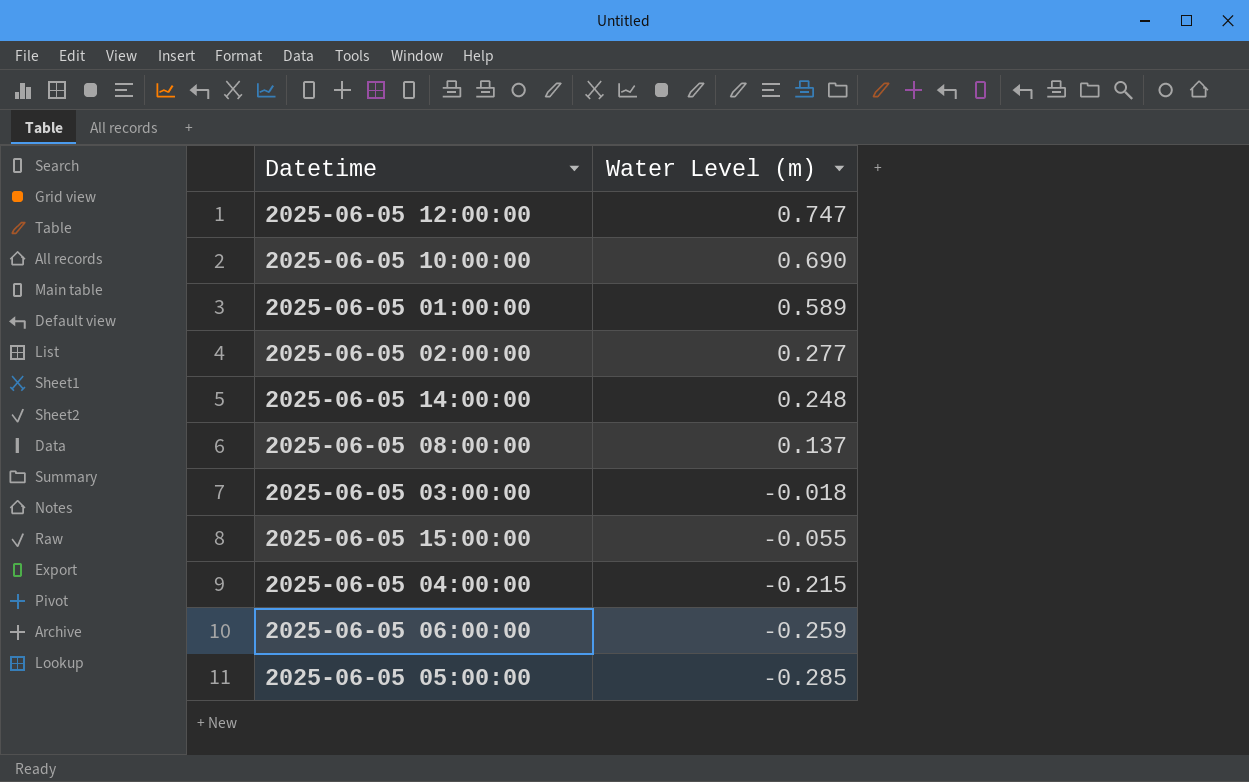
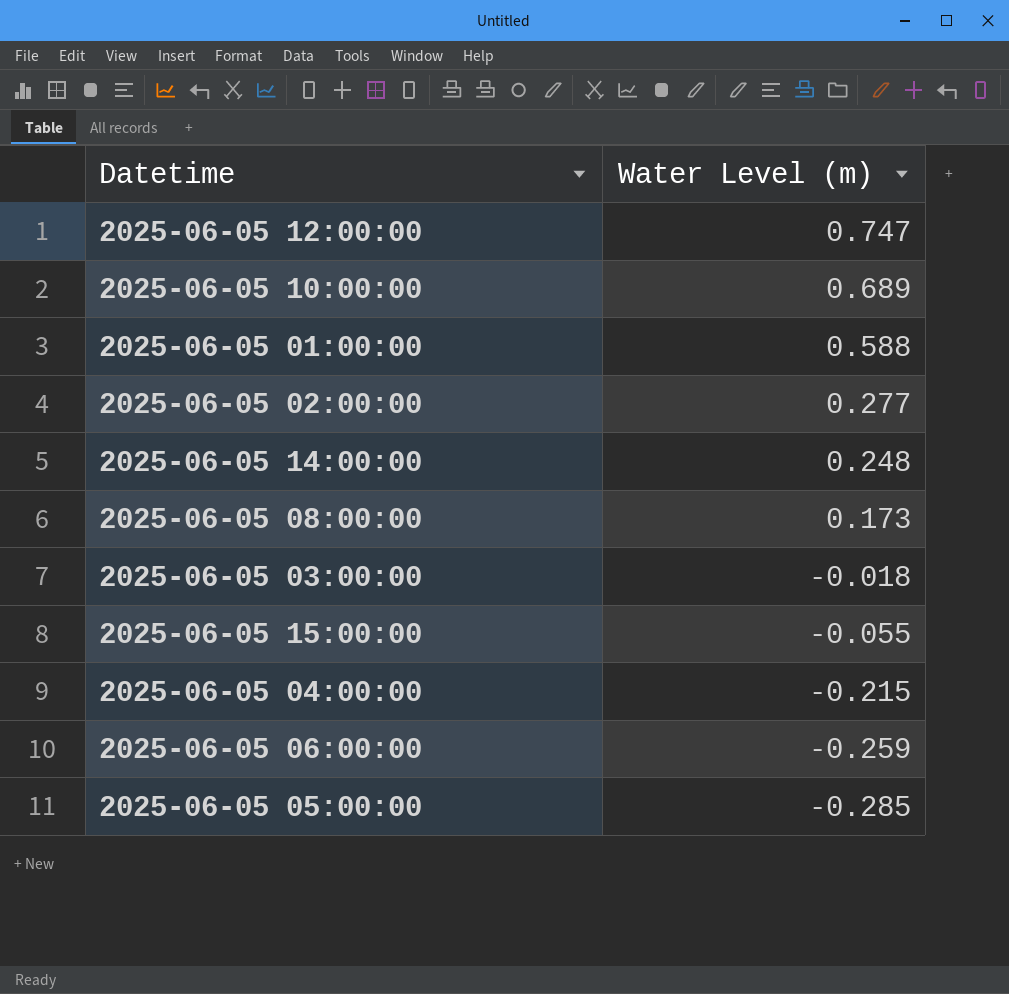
2025-06-05 10:00:00 | Water Level (m): 0.690 -> 0.689
2025-06-05 01:00:00 | Water Level (m): 0.589 -> 0.588
2025-06-05 08:00:00 | Water Level (m): 0.137 -> 0.173

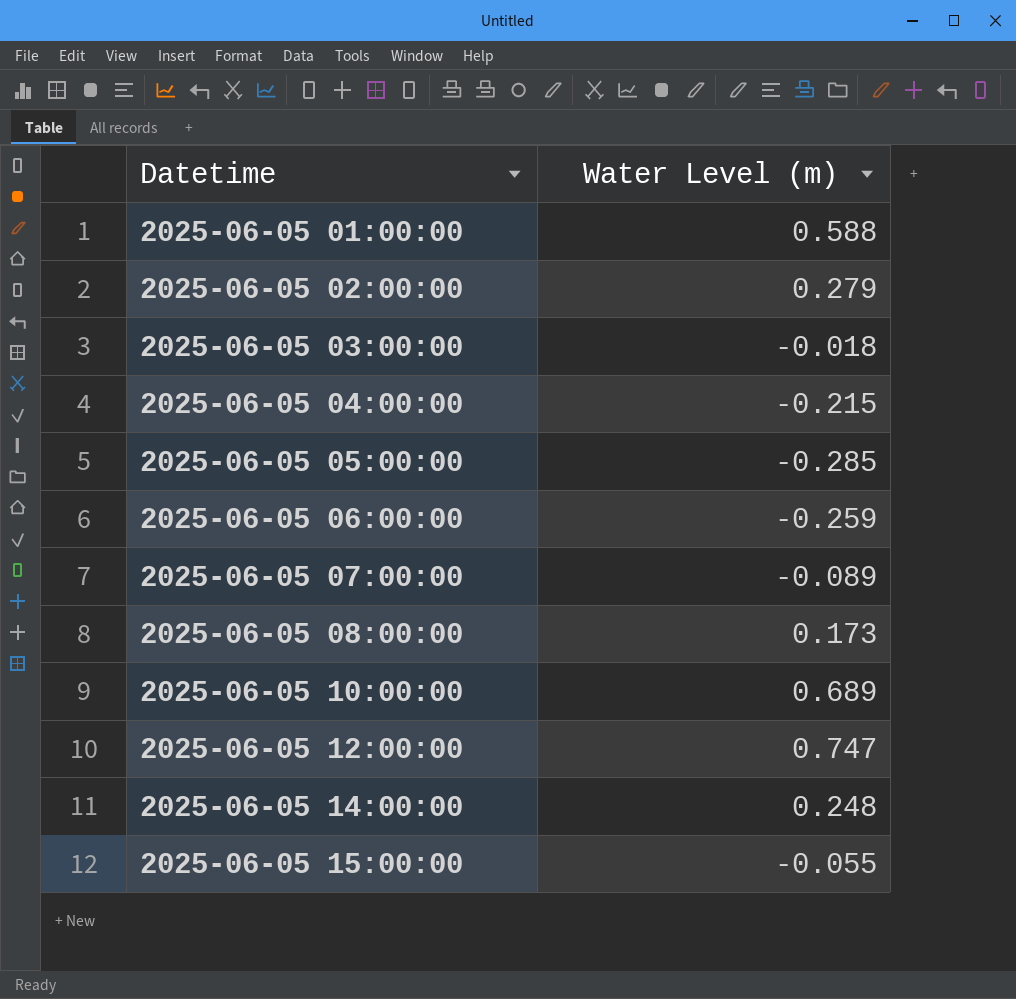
row order: Water Level (m) descending -> Datetime ascending
2025-06-05 02:00:00 | Water Level (m): 0.277 -> 0.279
row 2025-06-05 07:00:00: none -> -0.089

